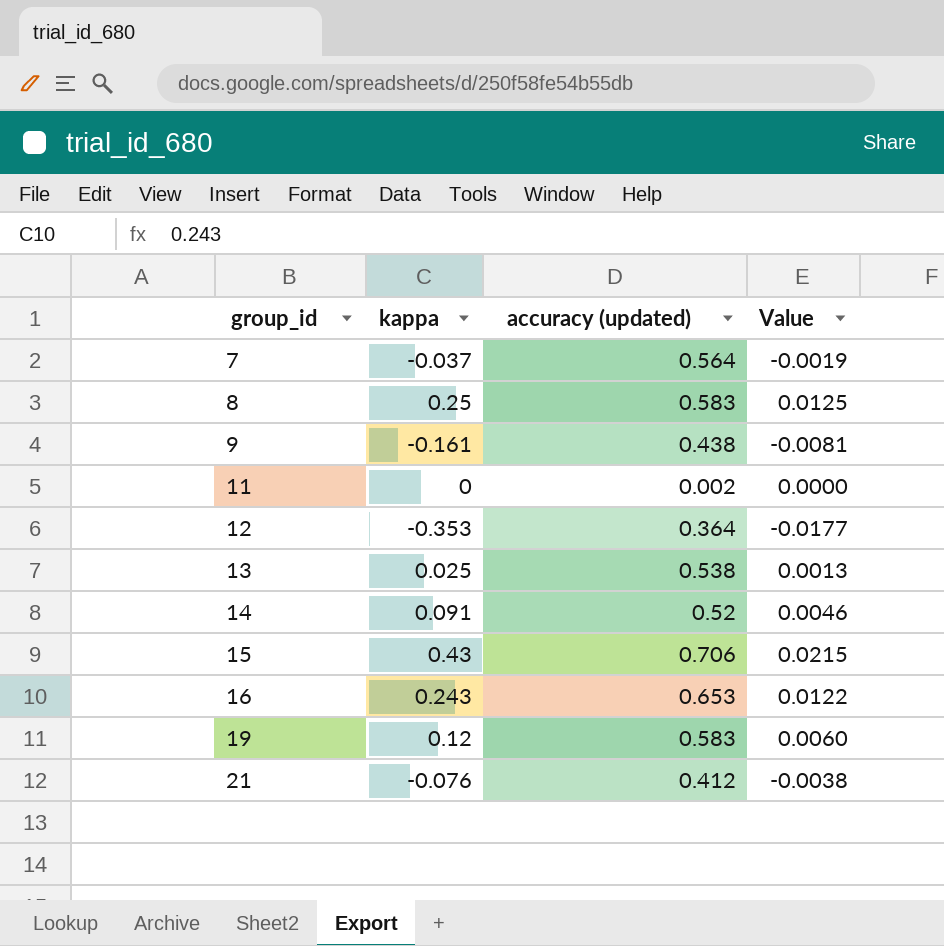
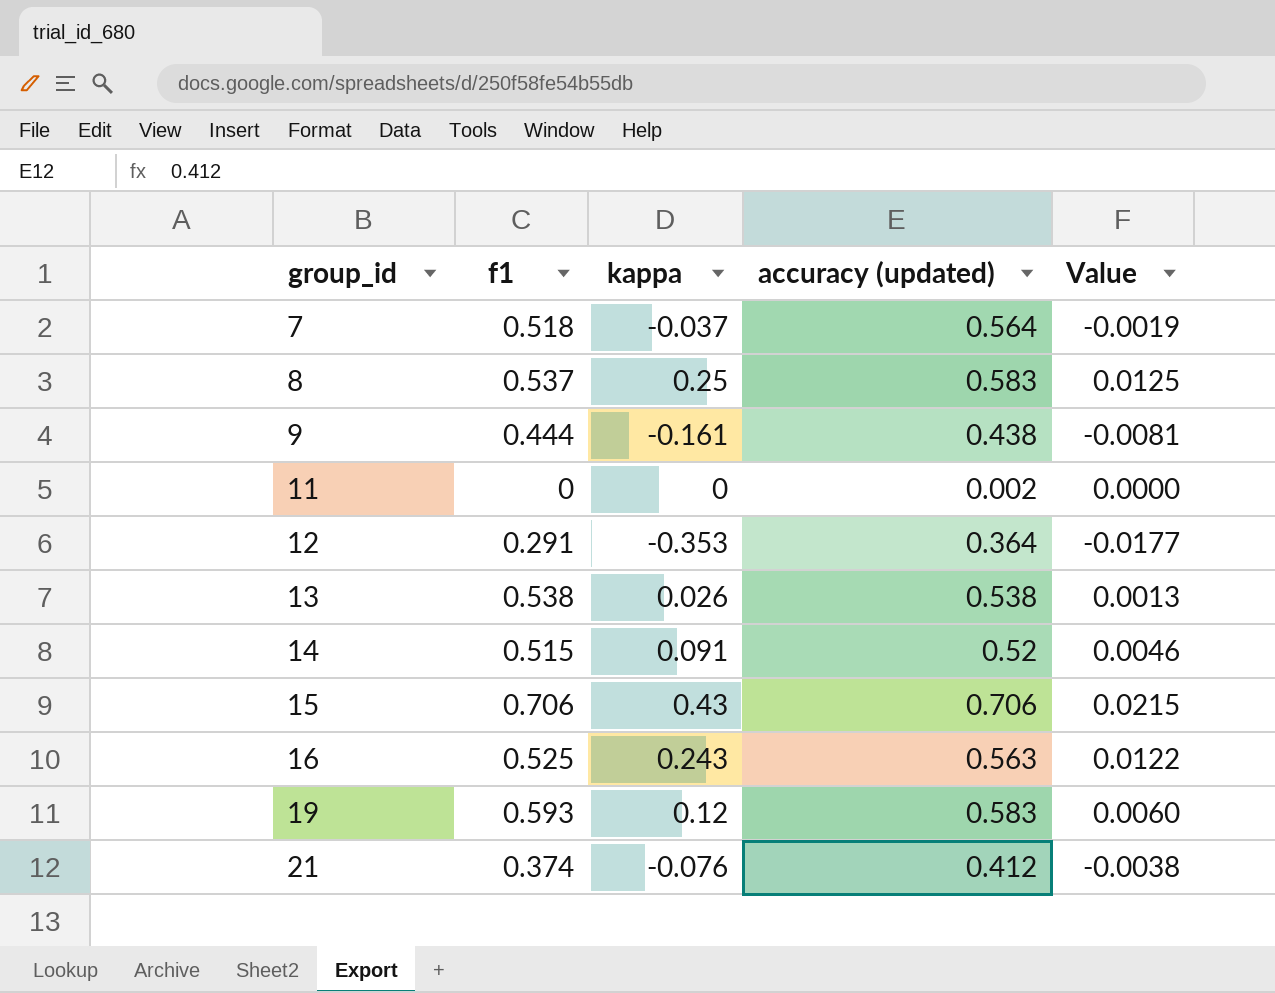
column f1 | position: none -> 2
13 | kappa: 0.025 -> 0.026
16 | accuracy (updated): 0.653 -> 0.563

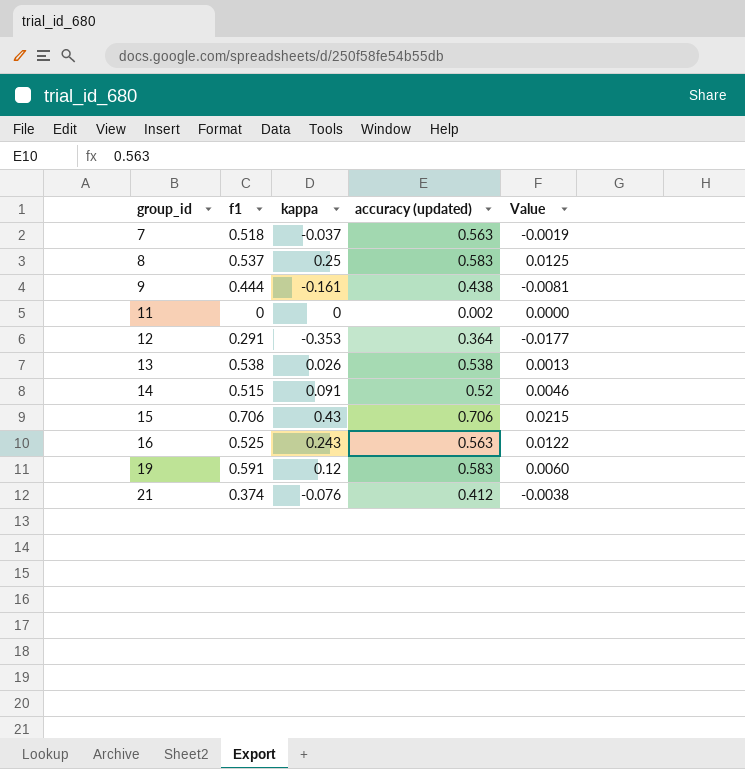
7 | accuracy (updated): 0.564 -> 0.563
19 | f1: 0.593 -> 0.591

